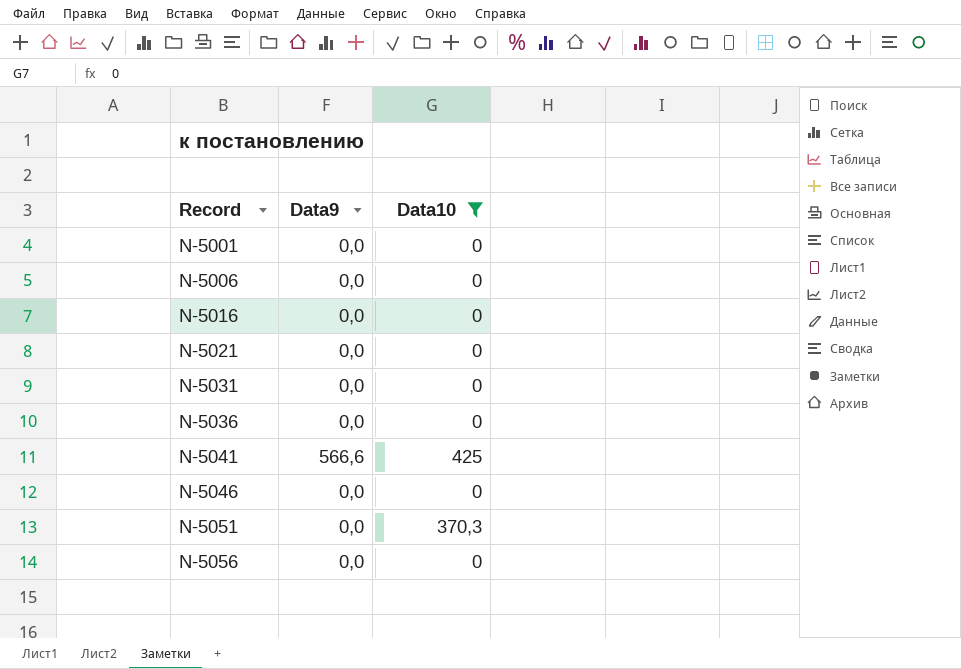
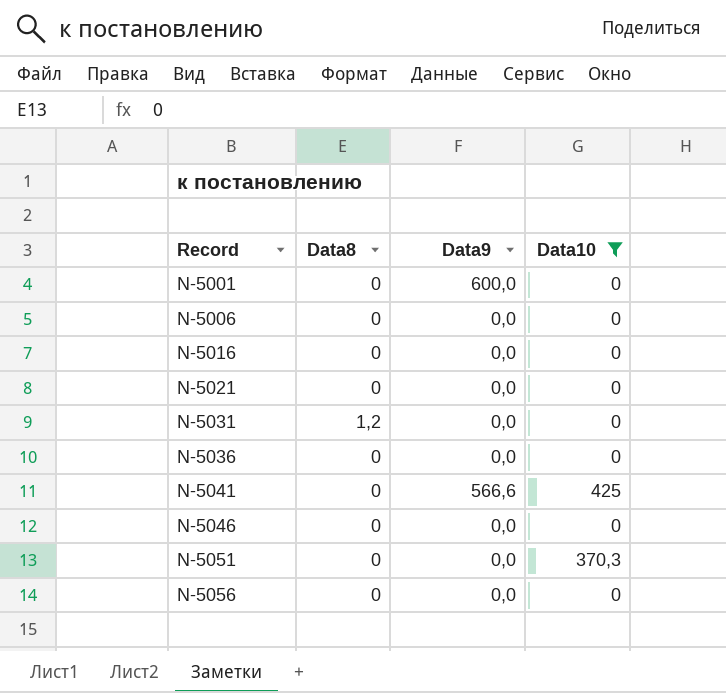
column Data8 | position: none -> 2
N-5001 | Data9: 0,0 -> 600,0

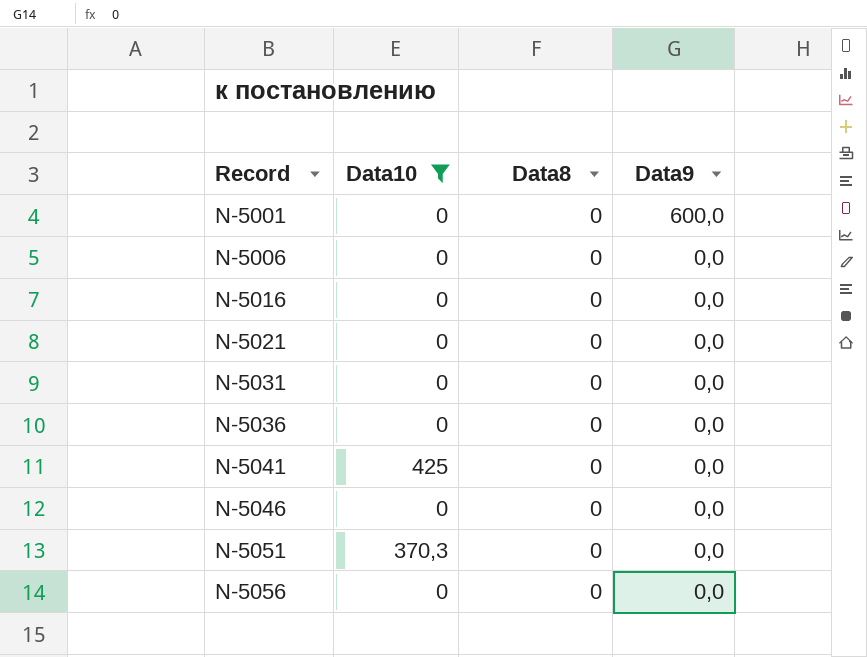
column Data10 | position: 4 -> 2
N-5031 | Data8: 1,2 -> 0
N-5041 | Data9: 566,6 -> 0,0

